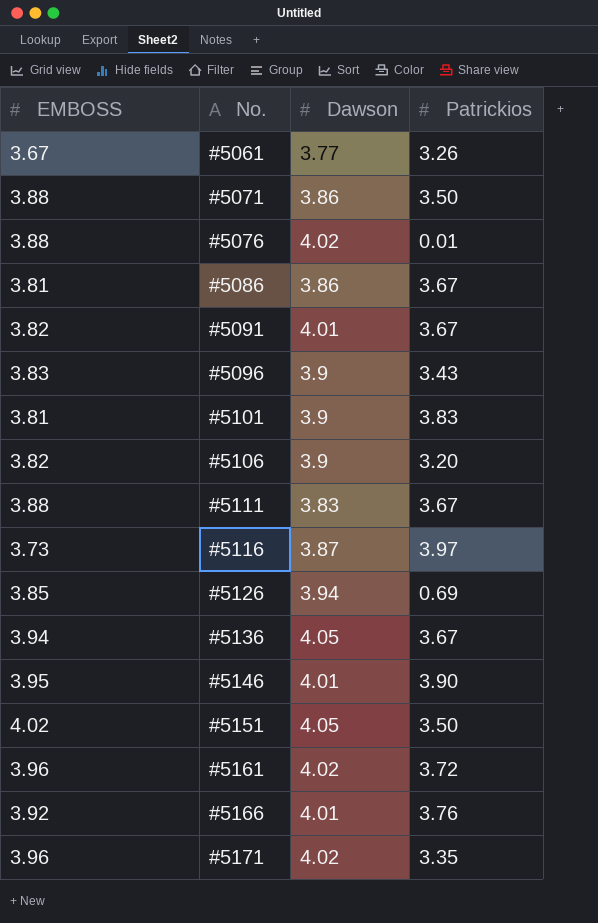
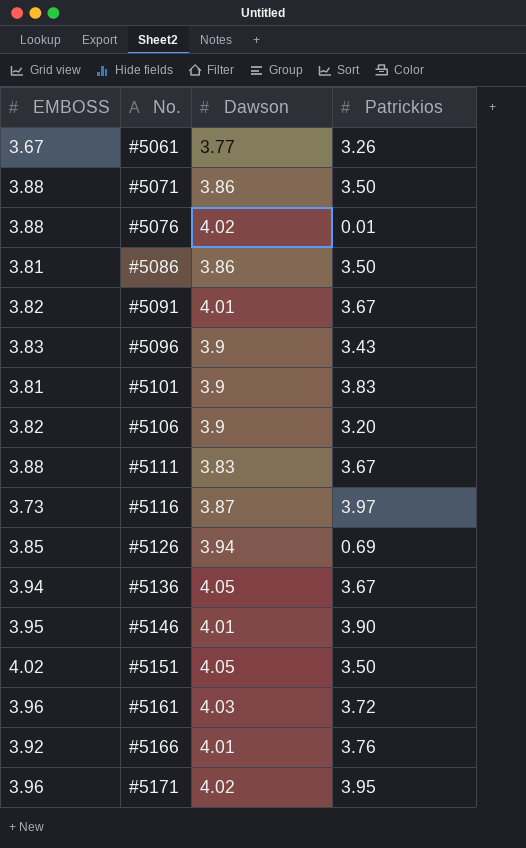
#5086 | Patrickios: 3.67 -> 3.50
#5161 | Dawson: 4.02 -> 4.03
#5171 | Patrickios: 3.35 -> 3.95

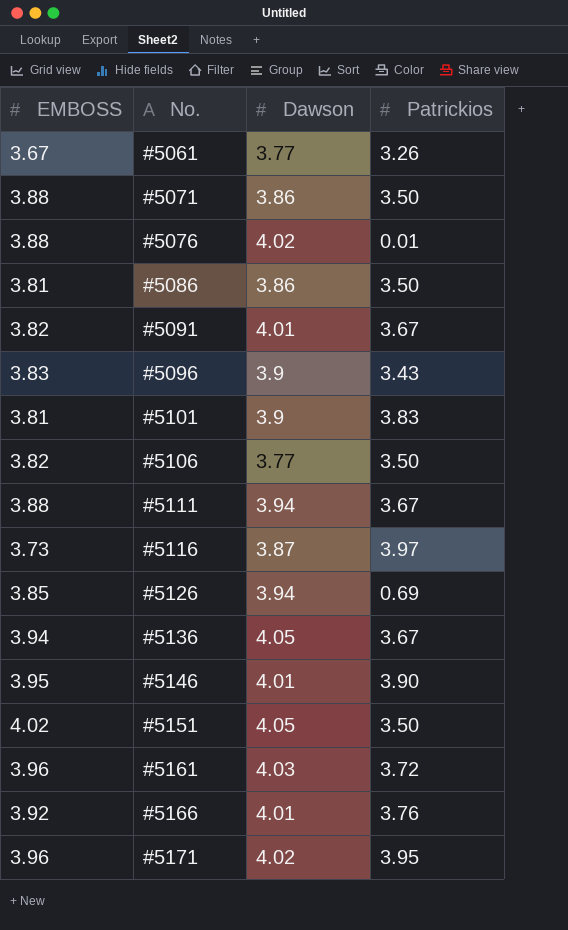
#5106 | Dawson: 3.9 -> 3.77
#5106 | Patrickios: 3.20 -> 3.50
#5111 | Dawson: 3.83 -> 3.94

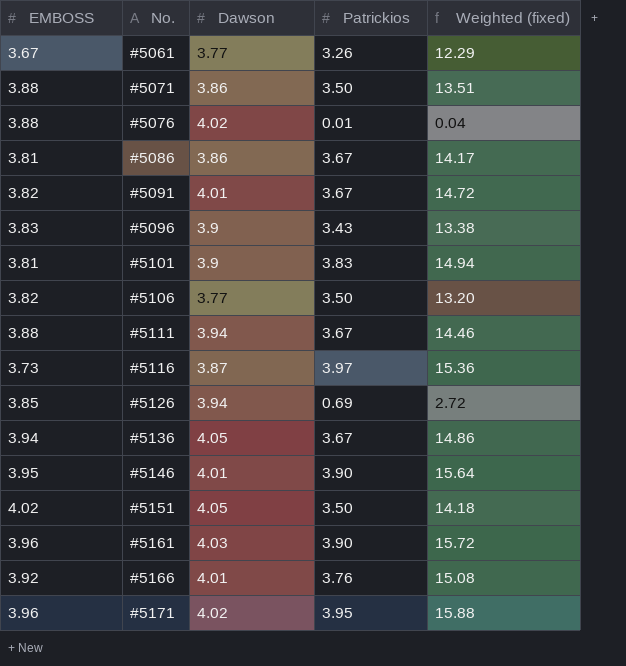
column Weighted (fixed) | formula: none -> [Dawson] * [Patrickios]
#5086 | Patrickios: 3.50 -> 3.67
#5161 | Patrickios: 3.72 -> 3.90

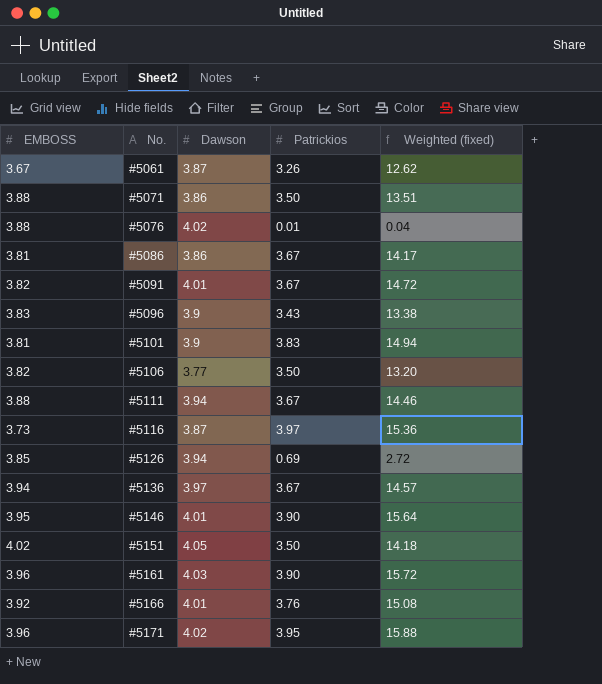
#5061 | Dawson: 3.77 -> 3.87
#5061 | Weighted (fixed): 12.29 -> 12.62
#5136 | Dawson: 4.05 -> 3.97
#5136 | Weighted (fixed): 14.86 -> 14.57

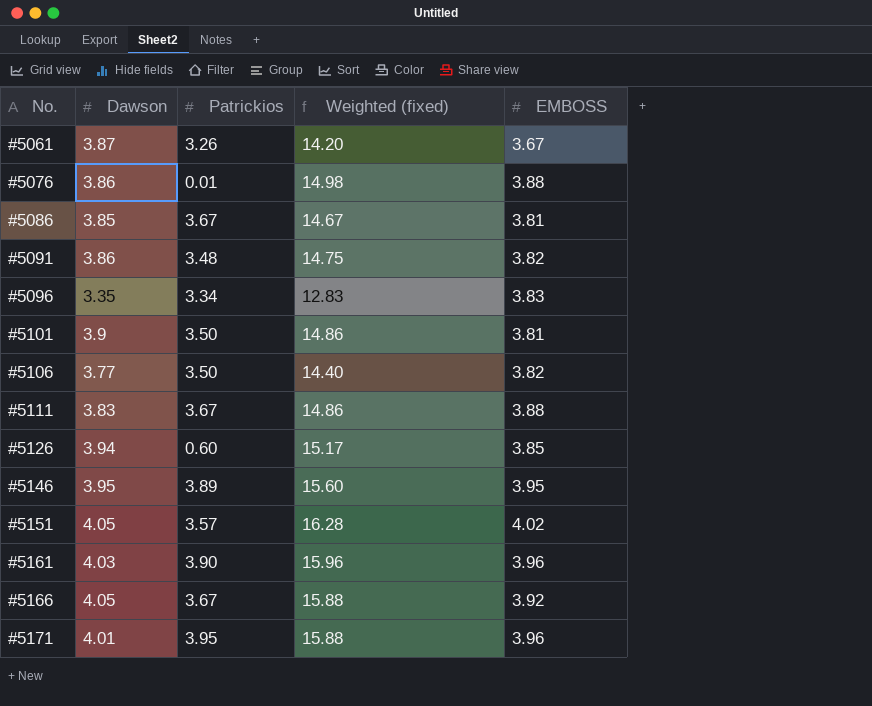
column Weighted (fixed) | formula: [Dawson] * [Patrickios] -> [Dawson] * [EMBOSS]
column EMBOSS | position: 1 -> 5
row #5071: 3.88 | 3.86 | 3.50 | 13.51 -> none
row #5116: 3.73 | 3.87 | 3.97 | 15.36 -> none
row #5136: 3.94 | 3.97 | 3.67 | 14.57 -> none
#5076 | Dawson: 4.02 -> 3.86
#5086 | Dawson: 3.86 -> 3.85
#5091 | Dawson: 4.01 -> 3.86
#5091 | Patrickios: 3.67 -> 3.48
#5096 | Dawson: 3.9 -> 3.35
#5096 | Patrickios: 3.43 -> 3.34
#5101 | Patrickios: 3.83 -> 3.50
#5111 | Dawson: 3.94 -> 3.83
#5126 | Patrickios: 0.69 -> 0.60
#5146 | Dawson: 4.01 -> 3.95
#5146 | Patrickios: 3.90 -> 3.89
#5151 | Patrickios: 3.50 -> 3.57
#5166 | Dawson: 4.01 -> 4.05
#5166 | Patrickios: 3.76 -> 3.67
#5171 | Dawson: 4.02 -> 4.01

